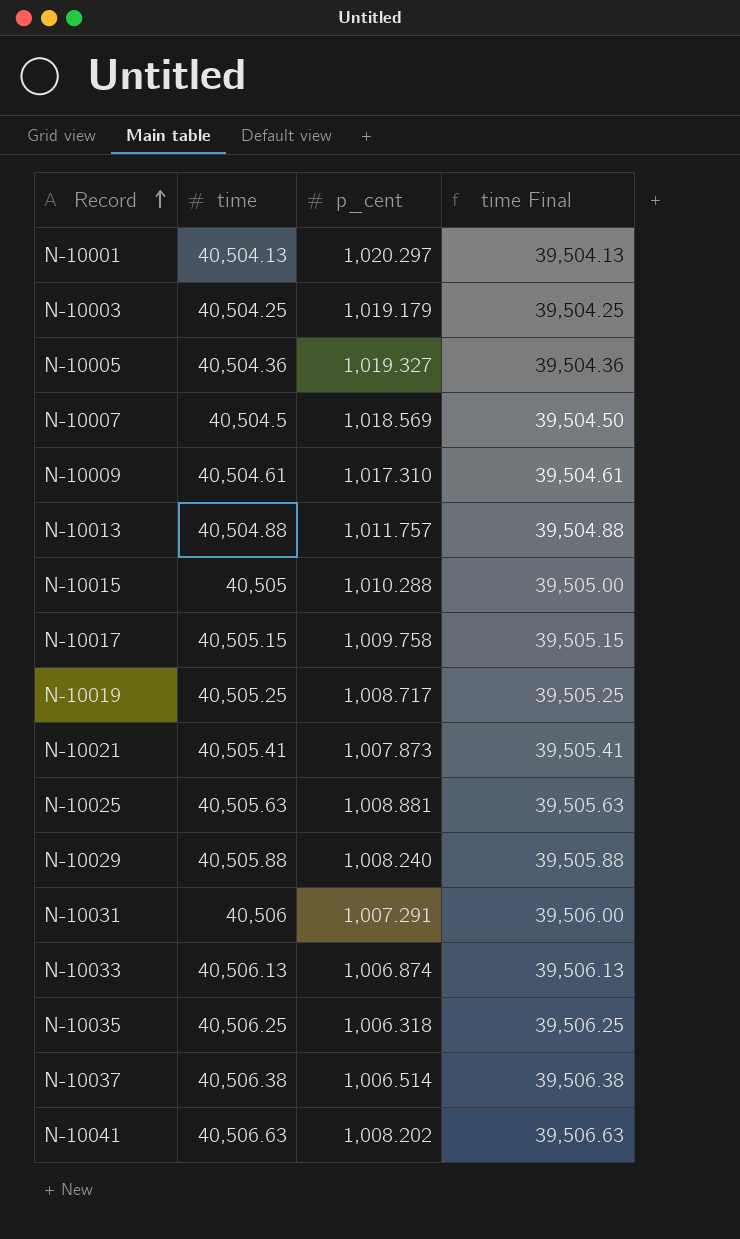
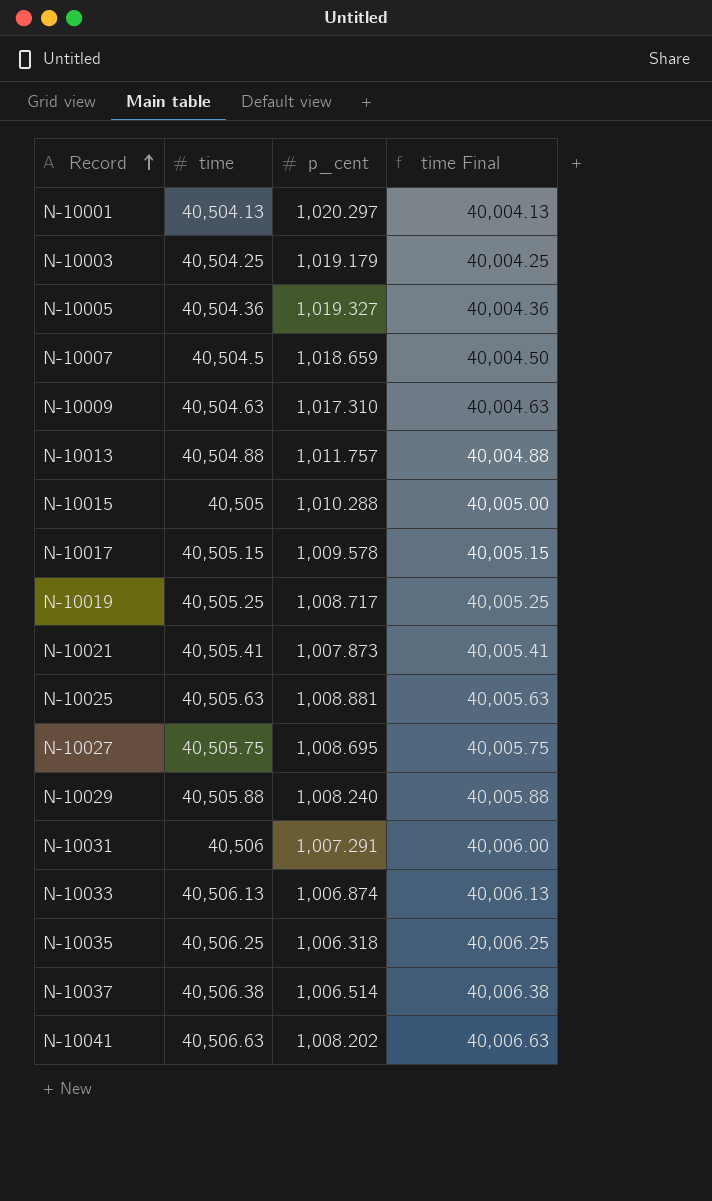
column time Final | formula: [time] - 1000 -> [time] - 500
N-10007 | p_cent: 1,018.569 -> 1,018.659
N-10009 | time: 40,504.61 -> 40,504.63
N-10017 | p_cent: 1,009.758 -> 1,009.578
row N-10027: none -> 40,505.75 | 1,008.695 | 40,005.75

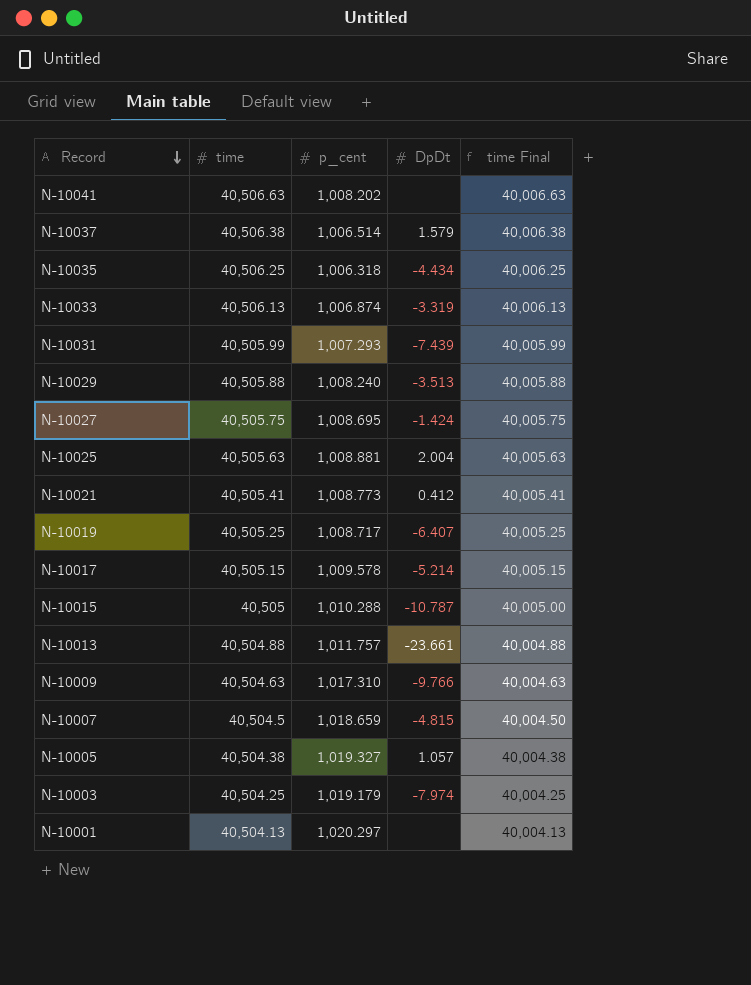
row order: Record ascending -> Record descending
column DpDt | position: none -> 4
N-10031 | time: 40,506 -> 40,505.99
N-10031 | p_cent: 1,007.291 -> 1,007.293
N-10031 | time Final: 40,006.00 -> 40,005.99
N-10021 | p_cent: 1,007.873 -> 1,008.773
N-10005 | time: 40,504.36 -> 40,504.38
N-10005 | time Final: 40,004.36 -> 40,004.38

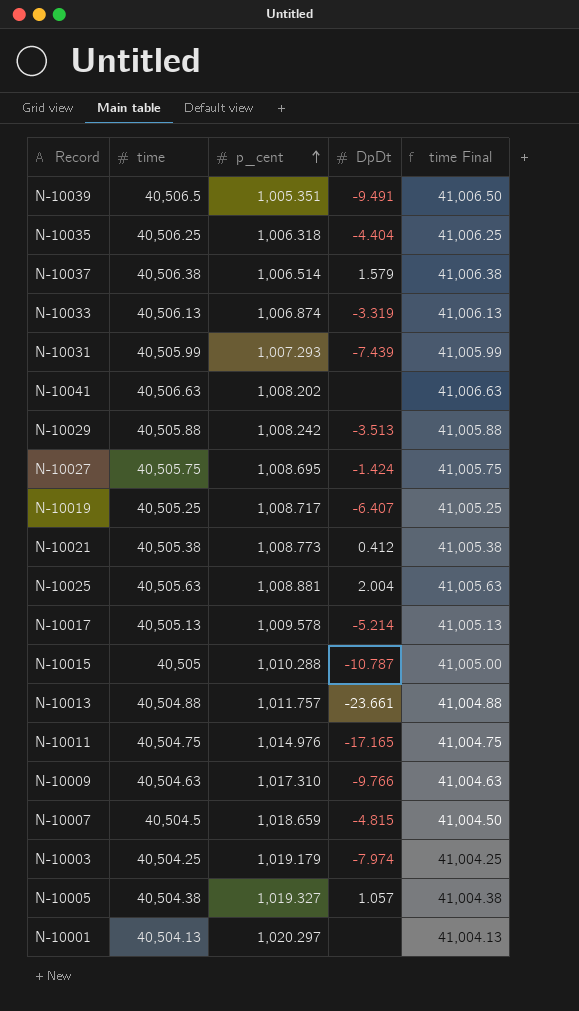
row order: Record descending -> p_cent ascending
column time Final | formula: [time] - 500 -> [time] + 500
row N-10039: none -> 40,506.5 | 1,005.351 | -9.491 | 41,006.50
N-10035 | DpDt: -4.434 -> -4.404
N-10029 | p_cent: 1,008.240 -> 1,008.242
N-10021 | time: 40,505.41 -> 40,505.38
N-10017 | time: 40,505.15 -> 40,505.13
row N-10011: none -> 40,504.75 | 1,014.976 | -17.165 | 41,004.75

